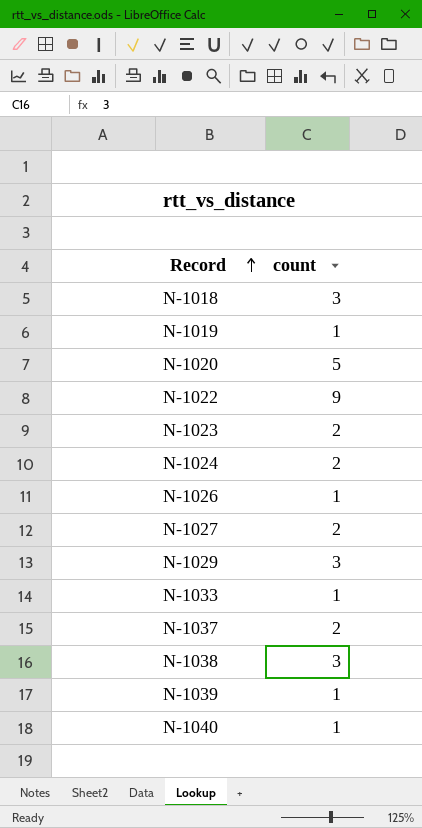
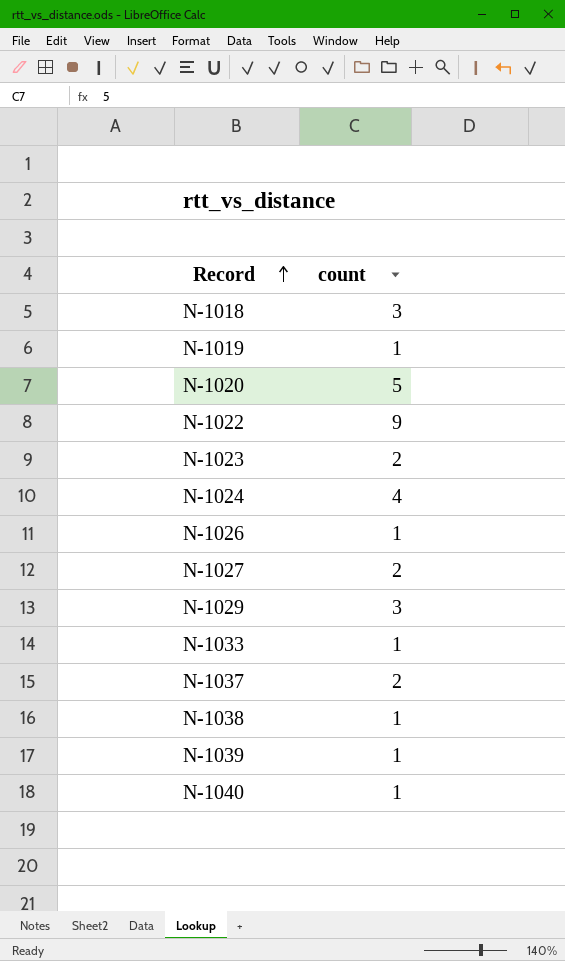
N-1024 | count: 2 -> 4
N-1038 | count: 3 -> 1

